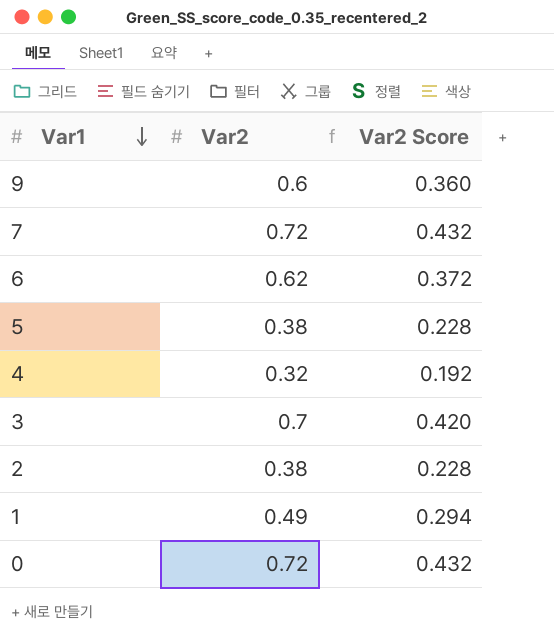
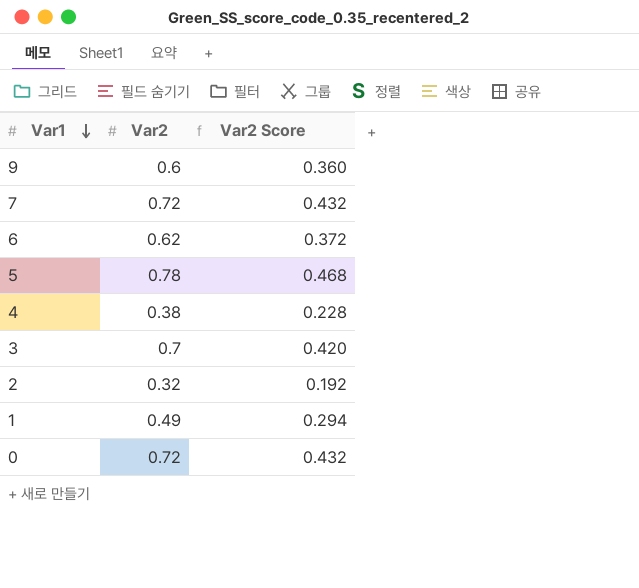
5 | Var2: 0.38 -> 0.78
5 | Var2 Score: 0.228 -> 0.468
4 | Var2: 0.32 -> 0.38
4 | Var2 Score: 0.192 -> 0.228
2 | Var2: 0.38 -> 0.32
2 | Var2 Score: 0.228 -> 0.192

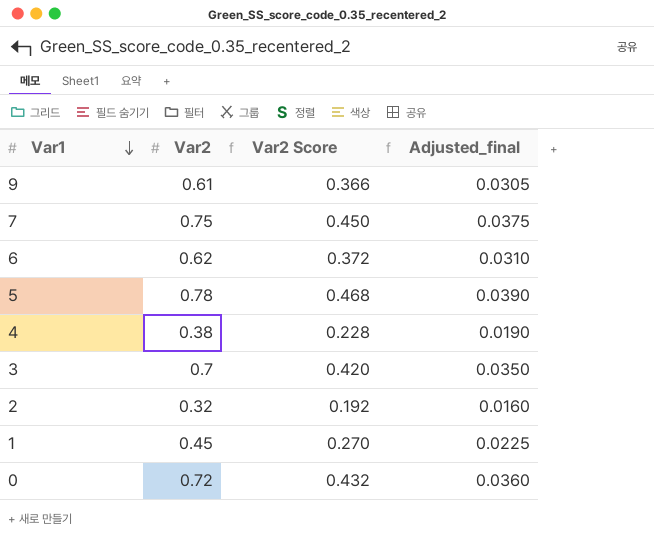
column Adjusted_final | formula: none -> [Var2] * 0.05
9 | Var2: 0.6 -> 0.61
9 | Var2 Score: 0.360 -> 0.366
7 | Var2: 0.72 -> 0.75
7 | Var2 Score: 0.432 -> 0.450
1 | Var2: 0.49 -> 0.45
1 | Var2 Score: 0.294 -> 0.270

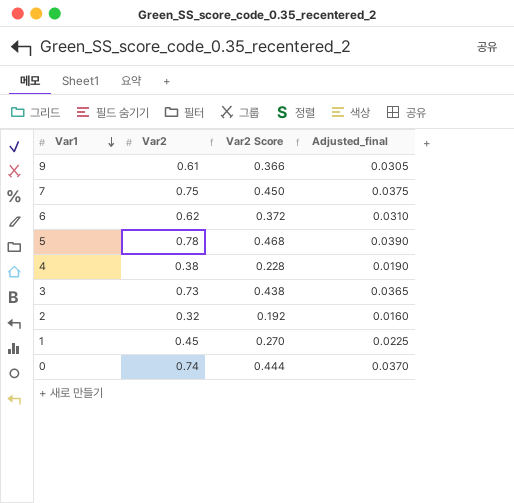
3 | Var2: 0.7 -> 0.73
3 | Var2 Score: 0.420 -> 0.438
3 | Adjusted_final: 0.0350 -> 0.0365
0 | Var2: 0.72 -> 0.74
0 | Var2 Score: 0.432 -> 0.444
0 | Adjusted_final: 0.0360 -> 0.0370

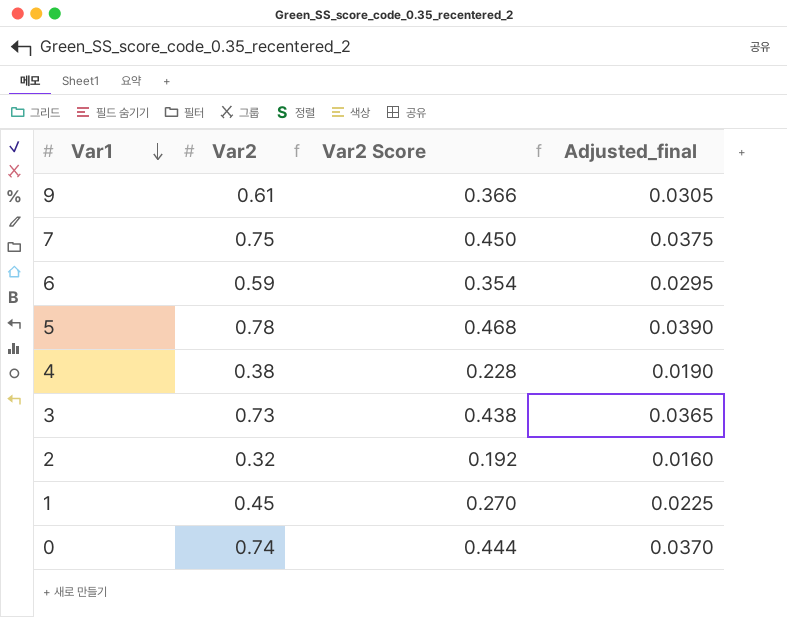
6 | Var2: 0.62 -> 0.59
6 | Var2 Score: 0.372 -> 0.354
6 | Adjusted_final: 0.0310 -> 0.0295

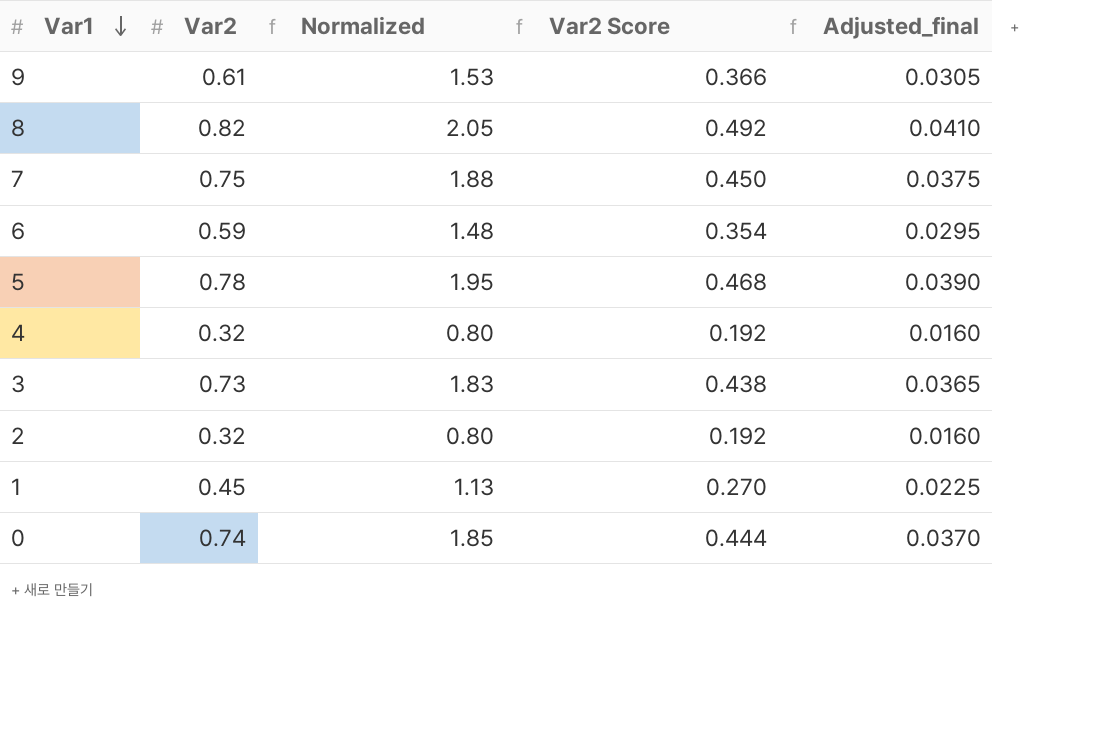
column Normalized | formula: none -> [Var2] * 2.5
row 8: none -> 0.82 | 2.05 | 0.492 | 0.0410
4 | Var2: 0.38 -> 0.32
4 | Var2 Score: 0.228 -> 0.192
4 | Adjusted_final: 0.0190 -> 0.0160

